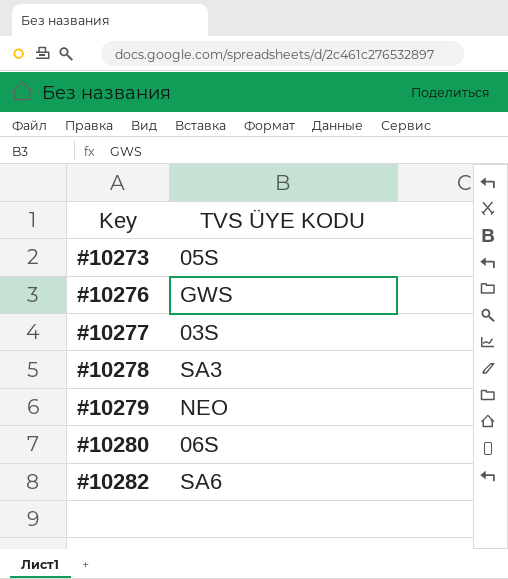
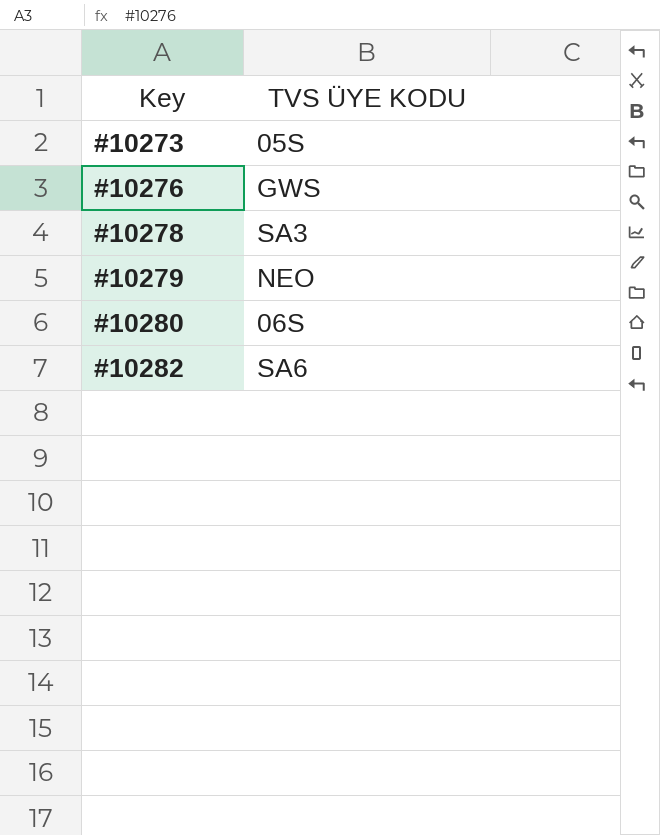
row #10277: 03S -> none

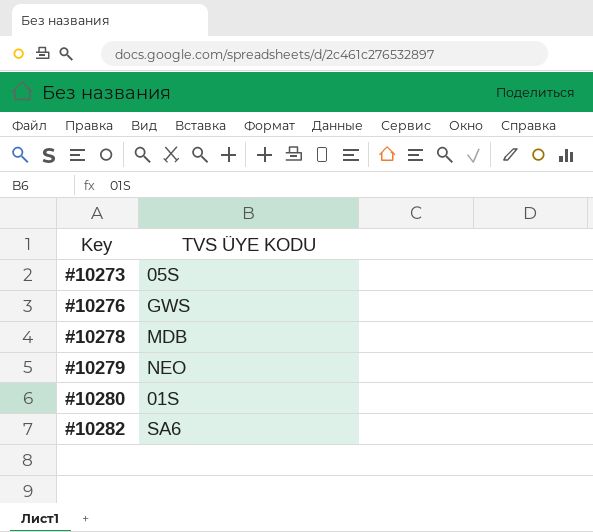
#10278 | TVS ÜYE KODU: SA3 -> MDB
#10280 | TVS ÜYE KODU: 06S -> 01S

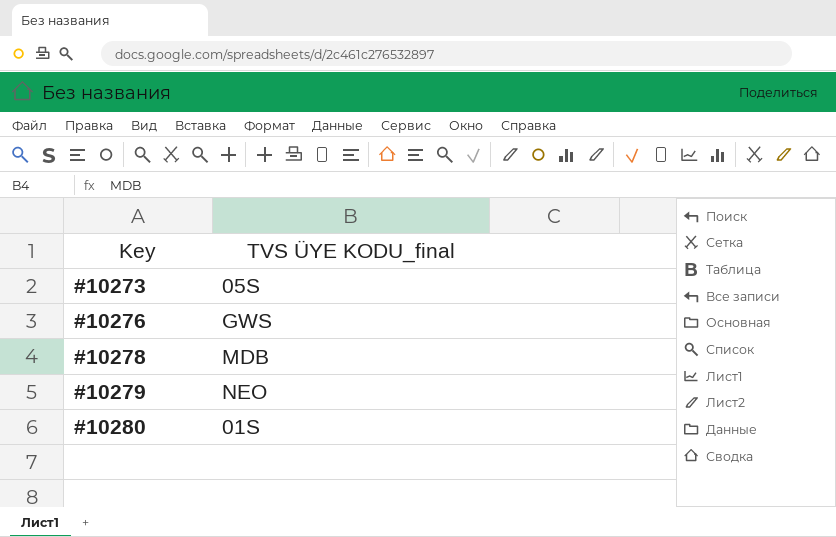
column name: TVS ÜYE KODU -> TVS ÜYE KODU_final
row #10282: SA6 -> none

